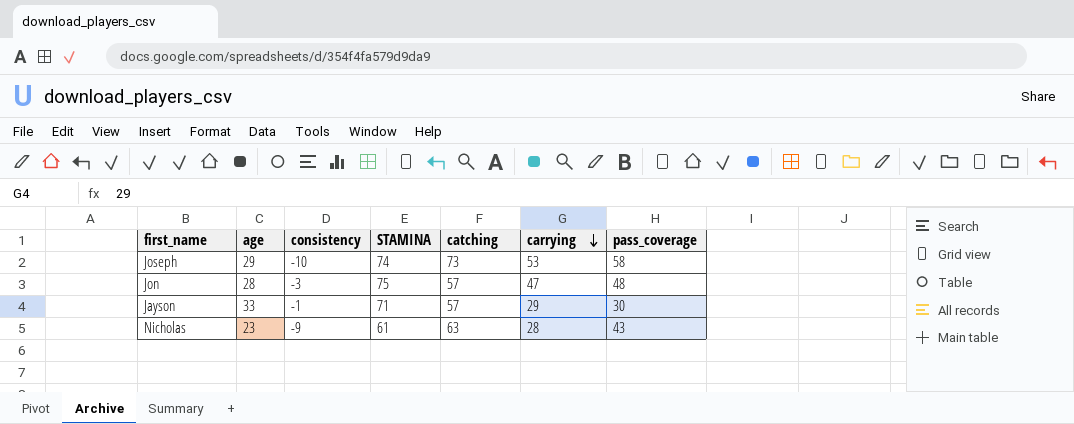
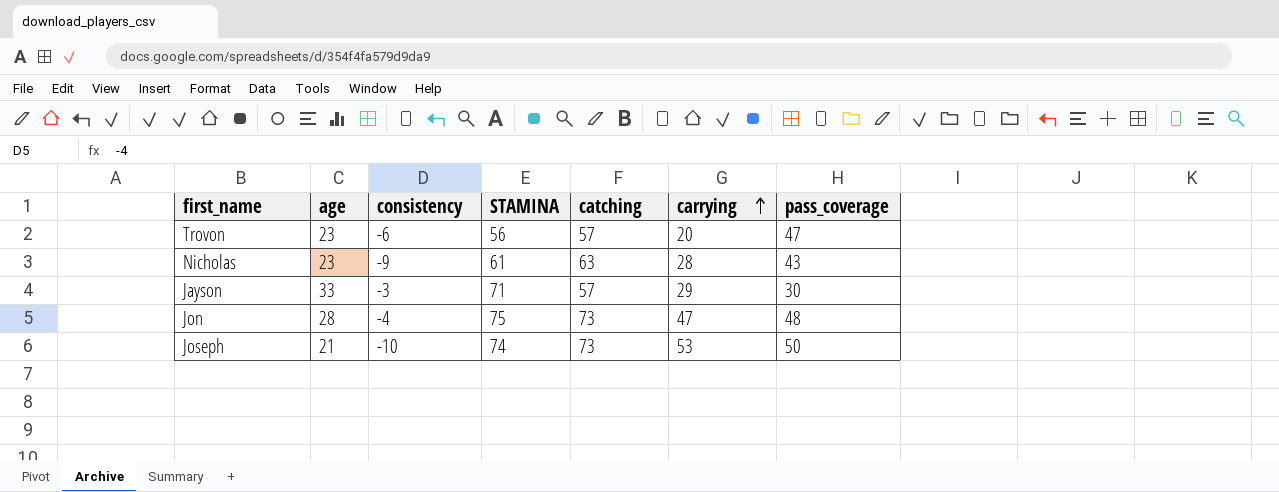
row order: carrying descending -> carrying ascending
row Trovon: none -> 23 | -6 | 56 | 57 | 20 | 47
Jayson | consistency: -1 -> -3
Jon | consistency: -3 -> -4
Jon | catching: 57 -> 73
Joseph | age: 29 -> 21
Joseph | pass_coverage: 58 -> 50

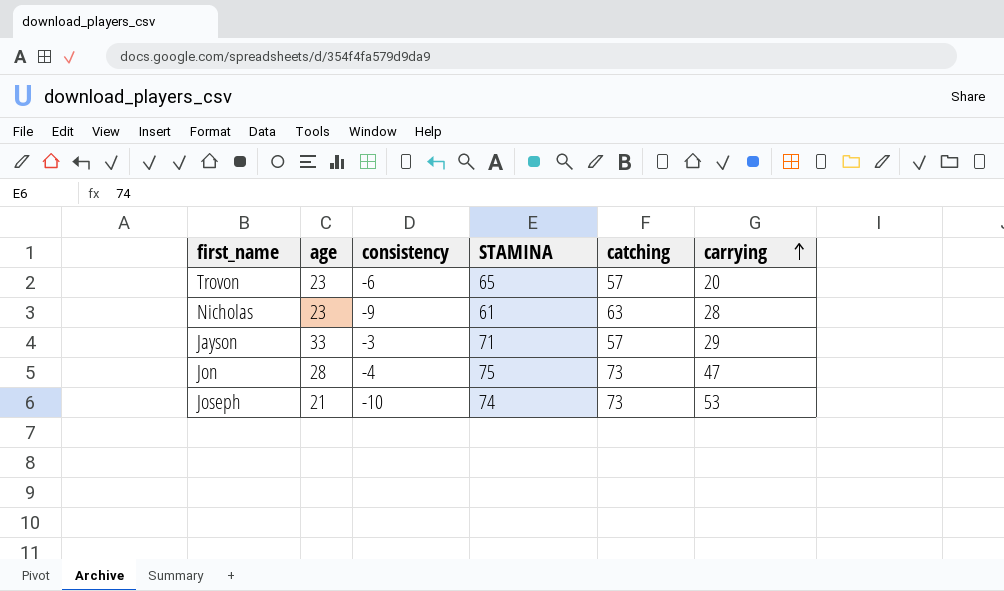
column pass_coverage | position: 7 -> none
Trovon | STAMINA: 56 -> 65

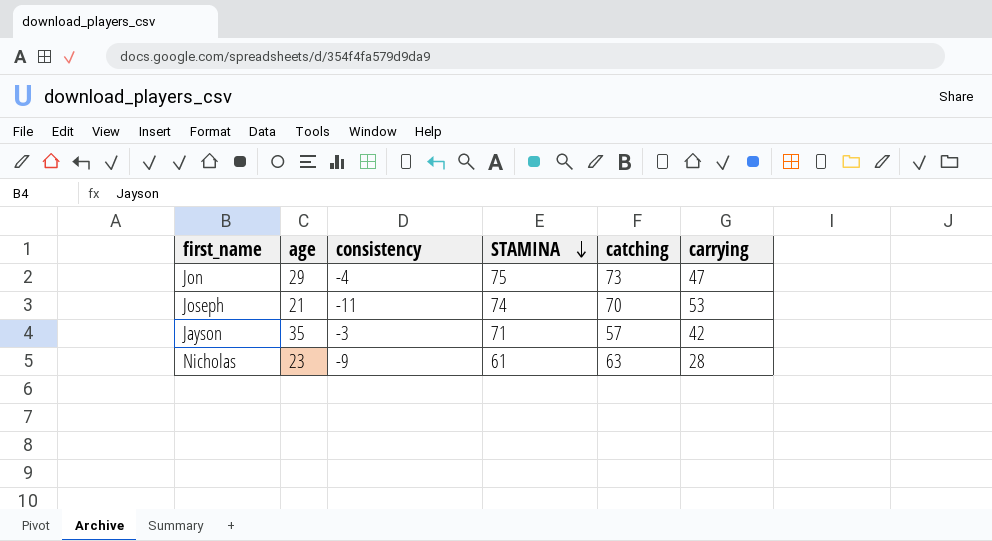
row order: carrying ascending -> STAMINA descending
row Trovon: 23 | -6 | 65 | 57 | 20 -> none
Jon | age: 28 -> 29
Joseph | consistency: -10 -> -11
Joseph | catching: 73 -> 70
Jayson | age: 33 -> 35
Jayson | carrying: 29 -> 42

